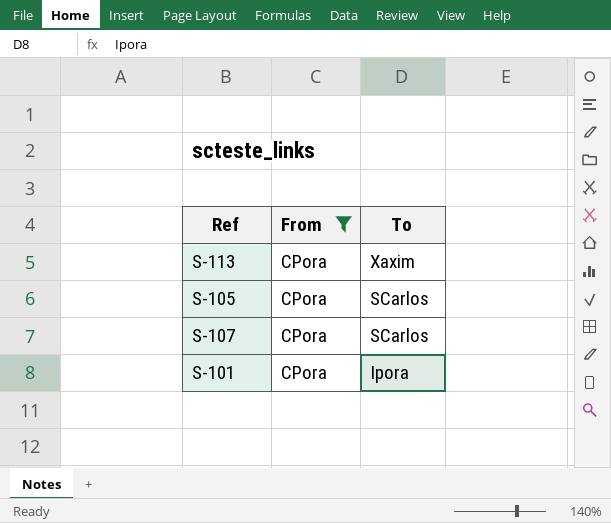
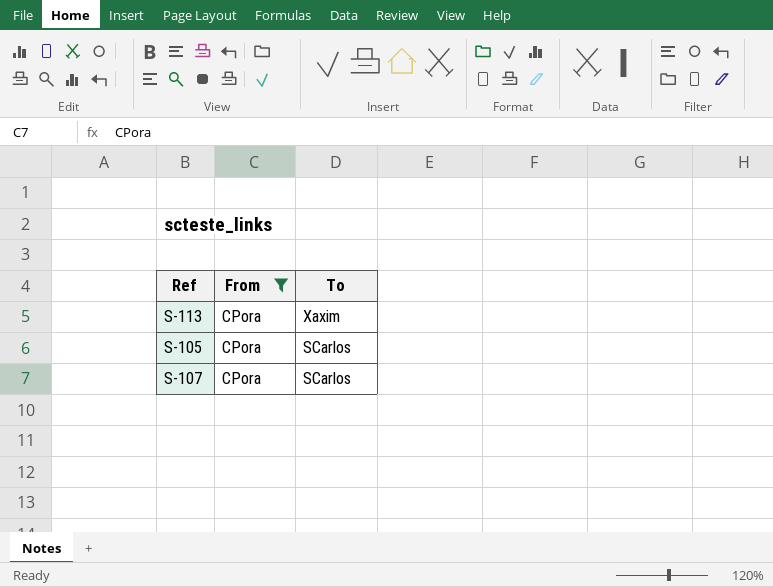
row S-101: CPora | Ipora -> none

